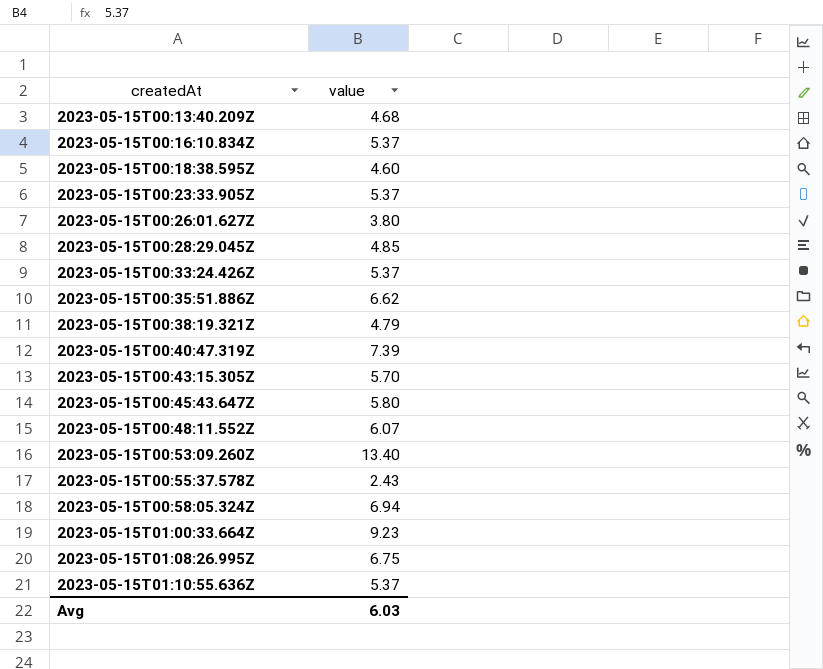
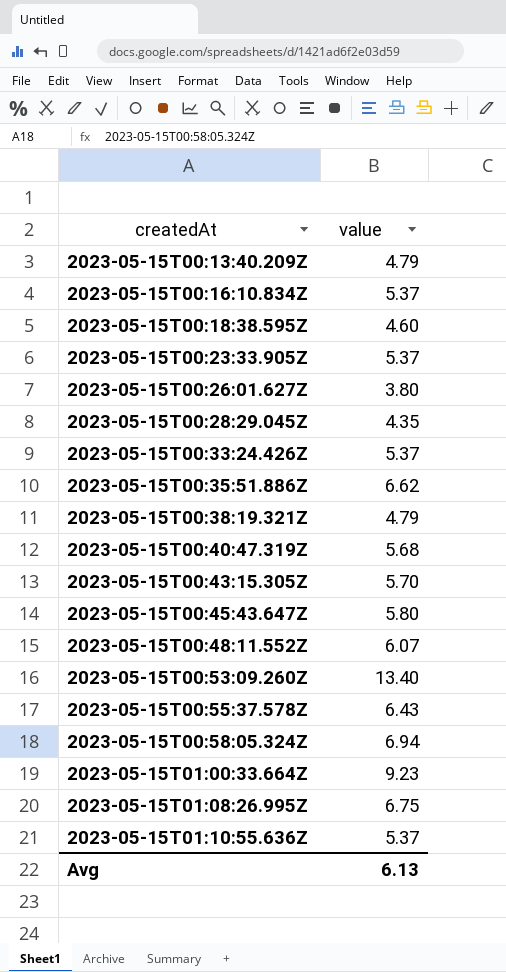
2023-05-15T00:13:40.209Z | value: 4.68 -> 4.79
2023-05-15T00:28:29.045Z | value: 4.85 -> 4.35
2023-05-15T00:40:47.319Z | value: 7.39 -> 5.68
2023-05-15T00:55:37.578Z | value: 2.43 -> 6.43
Avg | value: 6.03 -> 6.13

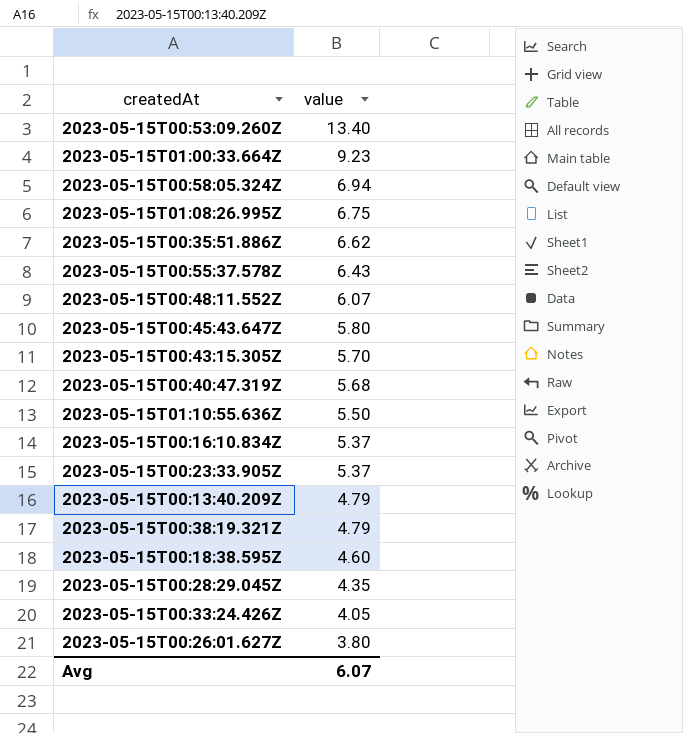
row order: createdAt ascending -> value descending
2023-05-15T01:10:55.636Z | value: 5.37 -> 5.50
2023-05-15T00:33:24.426Z | value: 5.37 -> 4.05
Avg | value: 6.13 -> 6.07

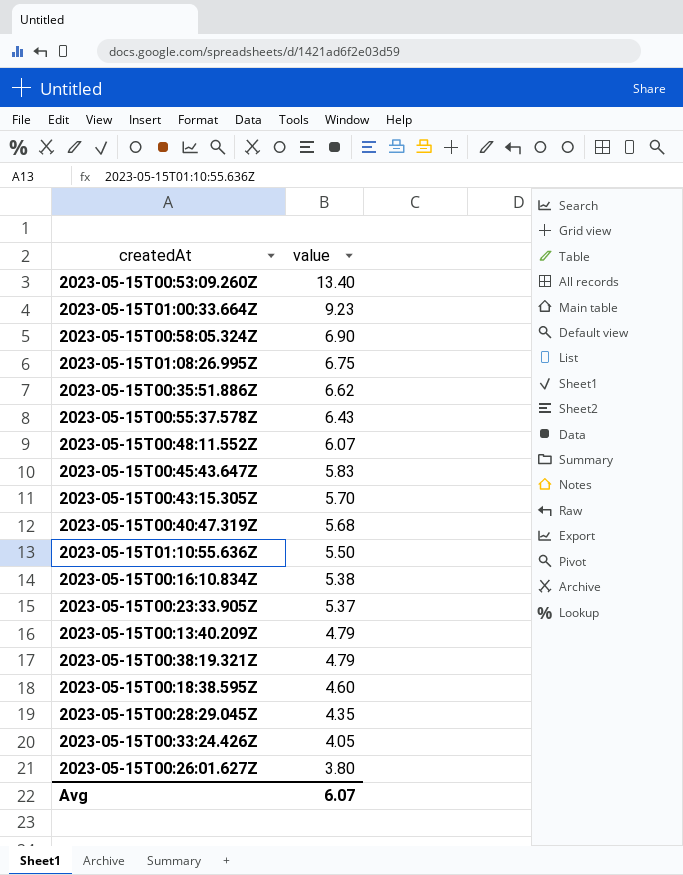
2023-05-15T00:58:05.324Z | value: 6.94 -> 6.90
2023-05-15T00:45:43.647Z | value: 5.80 -> 5.83
2023-05-15T00:16:10.834Z | value: 5.37 -> 5.38

